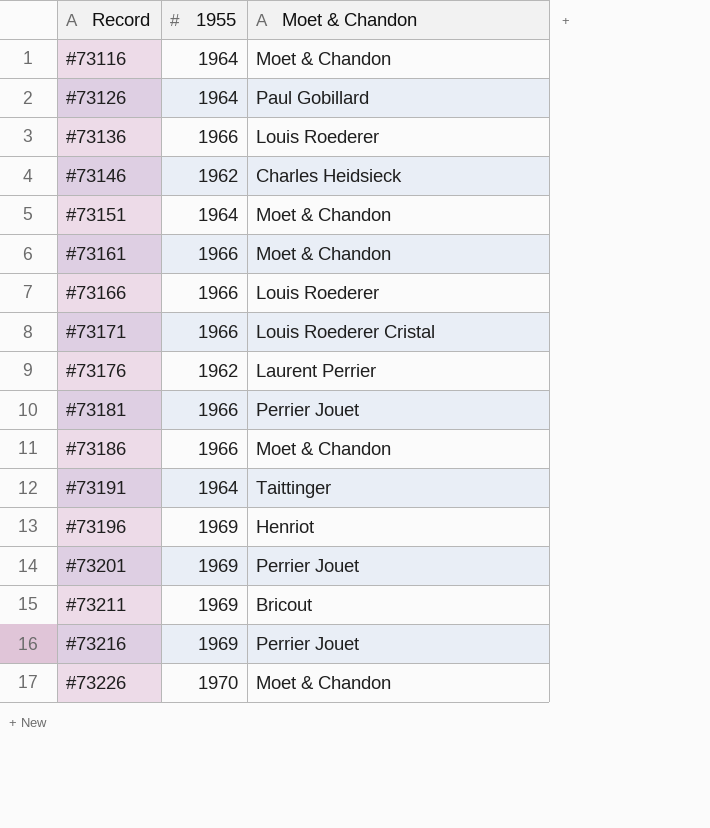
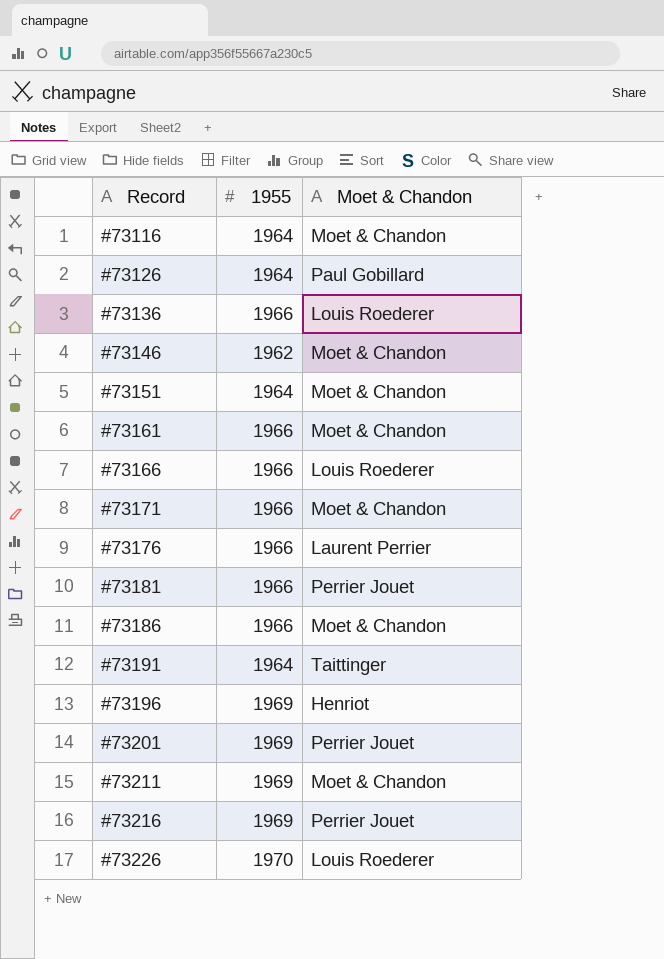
#73146 | Moet & Chandon: Charles Heidsieck -> Moet & Chandon
#73171 | Moet & Chandon: Louis Roederer Cristal -> Moet & Chandon
#73176 | 1955: 1962 -> 1966
#73211 | Moet & Chandon: Bricout -> Moet & Chandon
#73226 | Moet & Chandon: Moet & Chandon -> Louis Roederer

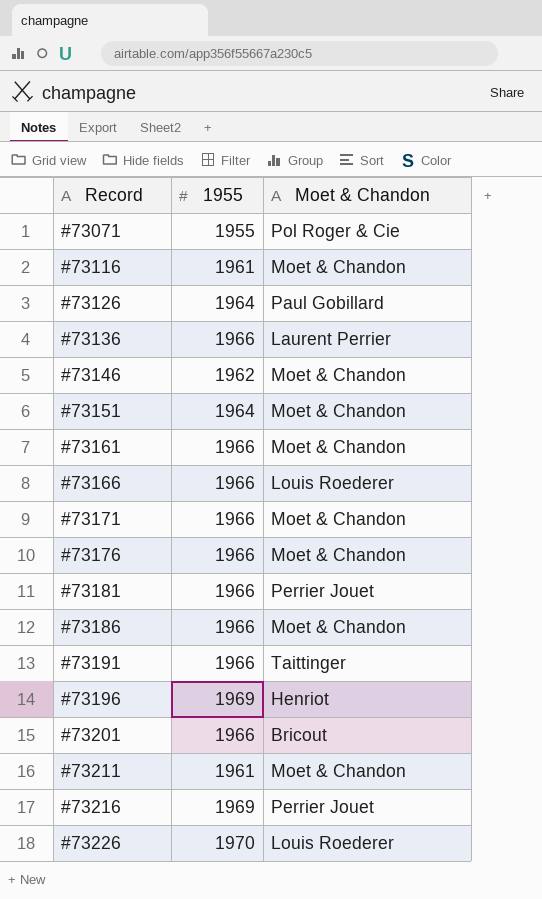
row #73071: none -> 1955 | Pol Roger & Cie
#73116 | 1955: 1964 -> 1961
#73136 | Moet & Chandon: Louis Roederer -> Laurent Perrier
#73176 | Moet & Chandon: Laurent Perrier -> Moet & Chandon
#73191 | 1955: 1964 -> 1966
#73201 | 1955: 1969 -> 1966
#73201 | Moet & Chandon: Perrier Jouet -> Bricout
#73211 | 1955: 1969 -> 1961

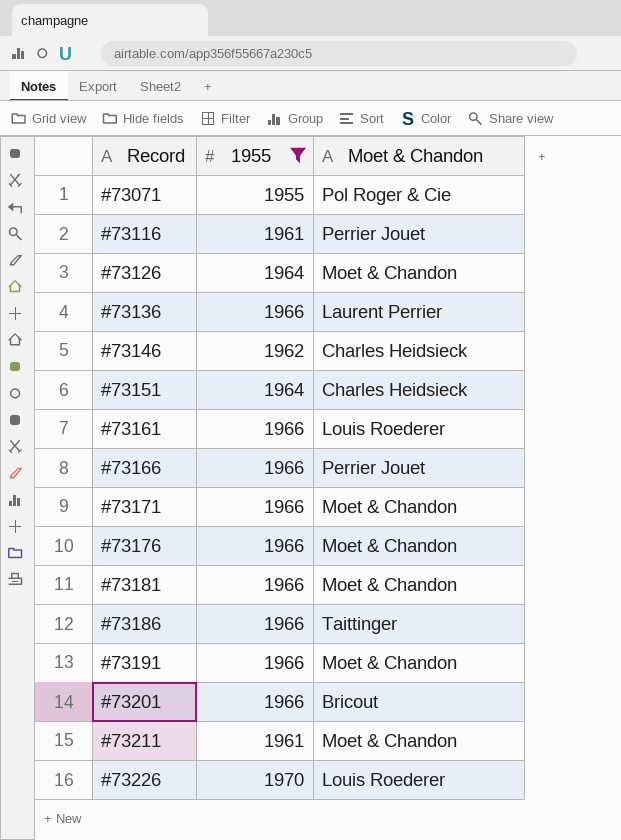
filter: none -> 1955 != 1969
#73116 | Moet & Chandon: Moet & Chandon -> Perrier Jouet
#73126 | Moet & Chandon: Paul Gobillard -> Moet & Chandon
#73146 | Moet & Chandon: Moet & Chandon -> Charles Heidsieck
#73151 | Moet & Chandon: Moet & Chandon -> Charles Heidsieck
#73161 | Moet & Chandon: Moet & Chandon -> Louis Roederer
#73166 | Moet & Chandon: Louis Roederer -> Perrier Jouet
#73181 | Moet & Chandon: Perrier Jouet -> Moet & Chandon
#73186 | Moet & Chandon: Moet & Chandon -> Taittinger
#73191 | Moet & Chandon: Taittinger -> Moet & Chandon

